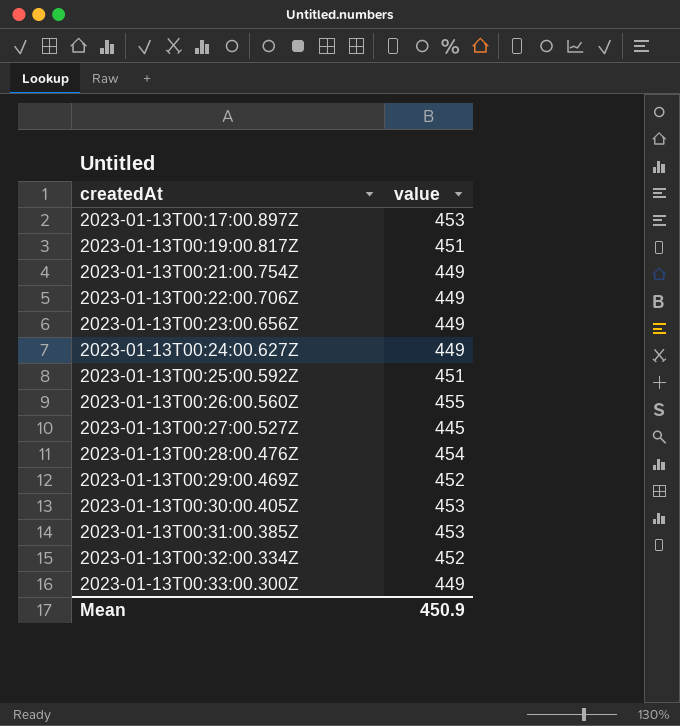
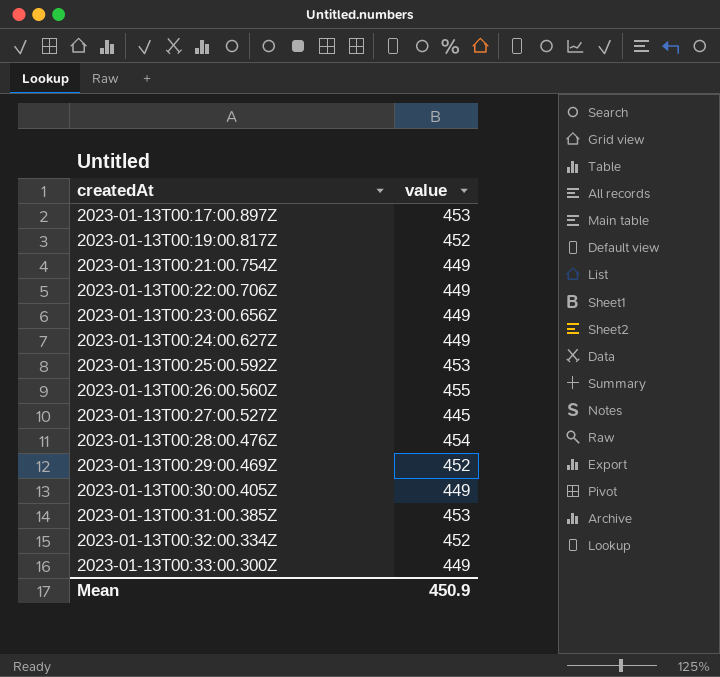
2023-01-13T00:19:00.817Z | value: 451 -> 452
2023-01-13T00:25:00.592Z | value: 451 -> 453
2023-01-13T00:30:00.405Z | value: 453 -> 449

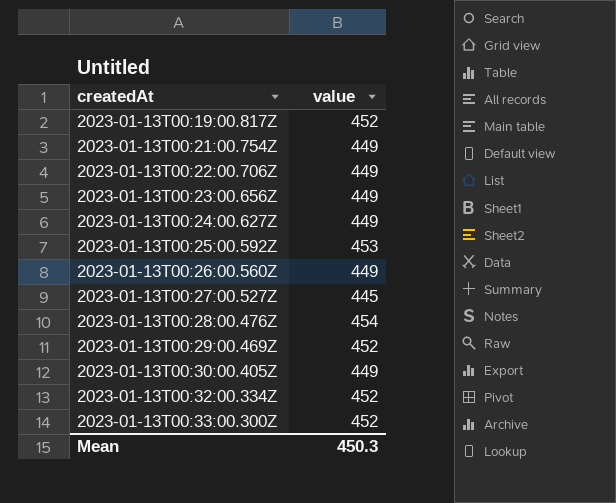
row 2023-01-13T00:17:00.897Z: 453 -> none
row 2023-01-13T00:31:00.385Z: 453 -> none
2023-01-13T00:26:00.560Z | value: 455 -> 449
2023-01-13T00:33:00.300Z | value: 449 -> 452
Mean | value: 450.9 -> 450.3

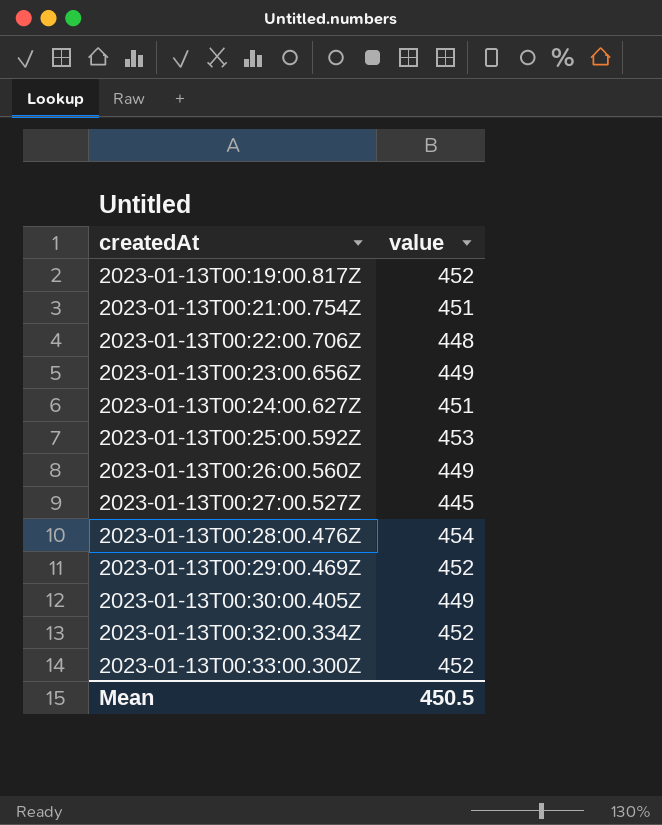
2023-01-13T00:21:00.754Z | value: 449 -> 451
2023-01-13T00:22:00.706Z | value: 449 -> 448
2023-01-13T00:24:00.627Z | value: 449 -> 451
Mean | value: 450.3 -> 450.5

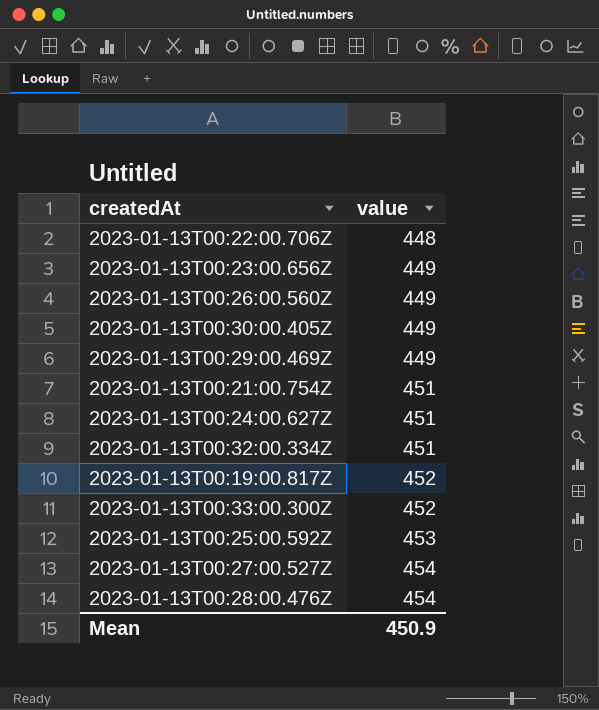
row order: createdAt ascending -> value ascending
2023-01-13T00:29:00.469Z | value: 452 -> 449
2023-01-13T00:32:00.334Z | value: 452 -> 451
2023-01-13T00:27:00.527Z | value: 445 -> 454
Mean | value: 450.5 -> 450.9

